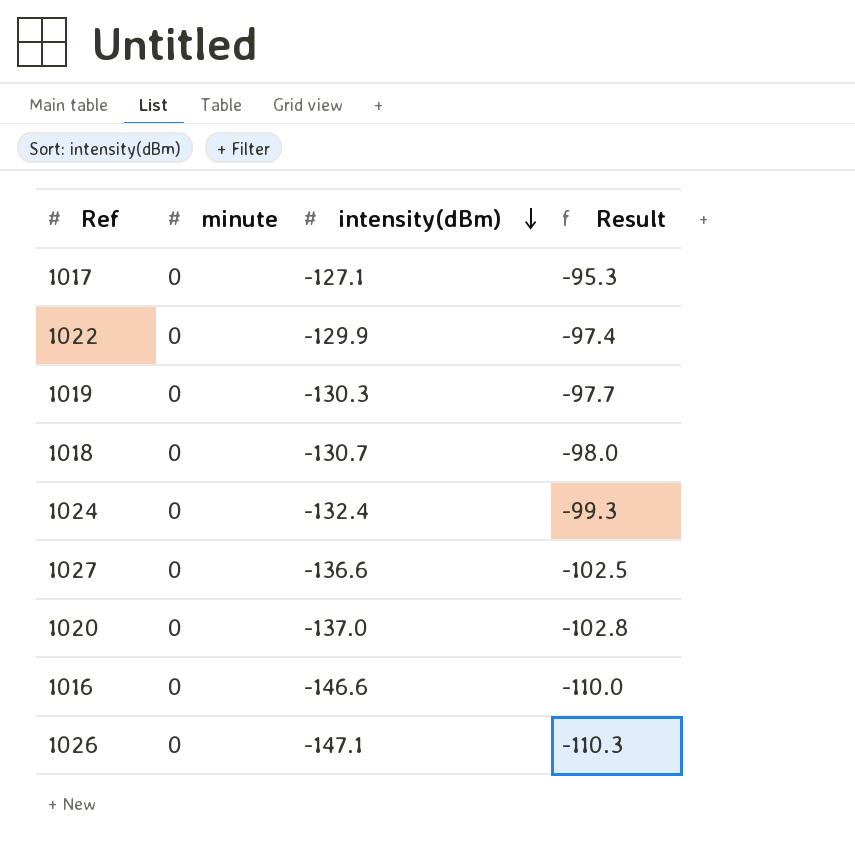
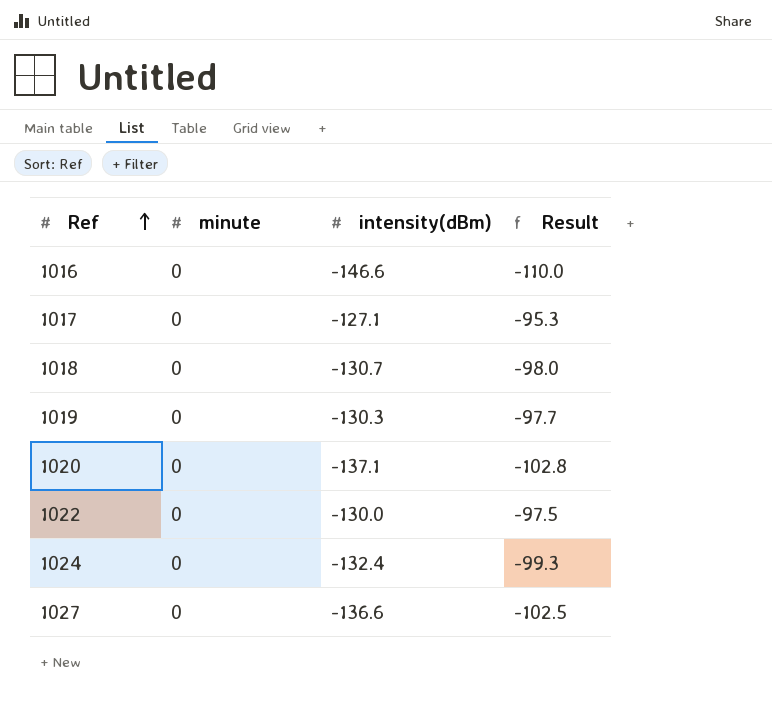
row order: intensity(dBm) descending -> Ref ascending
row 1026: 0 | -147.1 | -110.3 -> none
1020 | intensity(dBm): -137.0 -> -137.1
1022 | intensity(dBm): -129.9 -> -130.0
1022 | Result: -97.4 -> -97.5

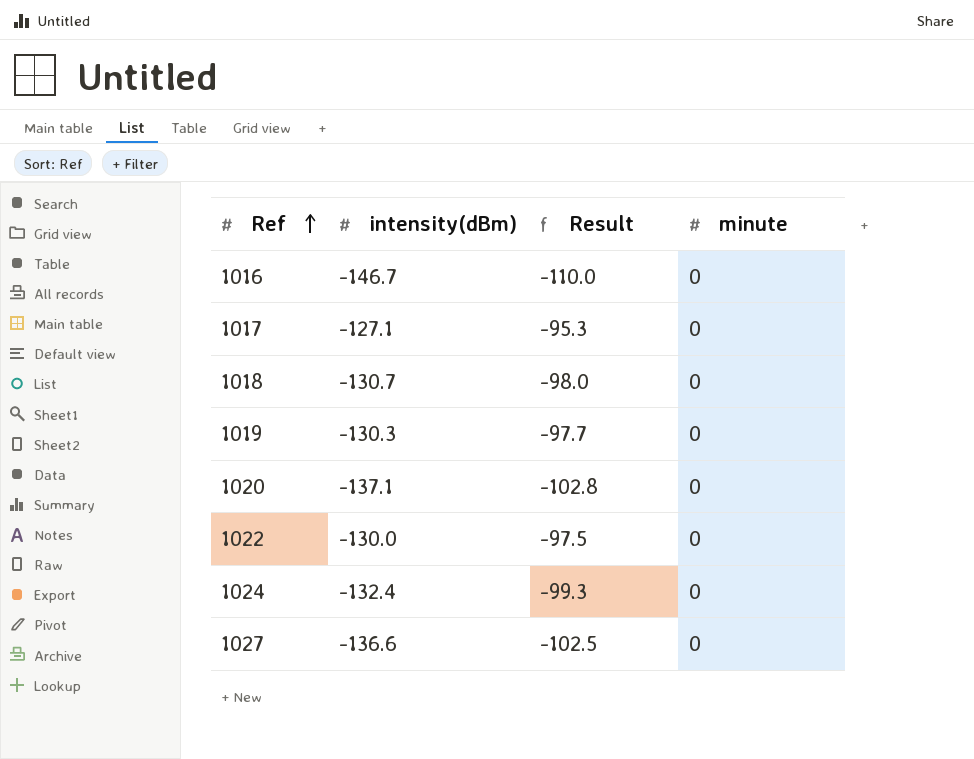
column minute | position: 2 -> 4
1016 | intensity(dBm): -146.6 -> -146.7

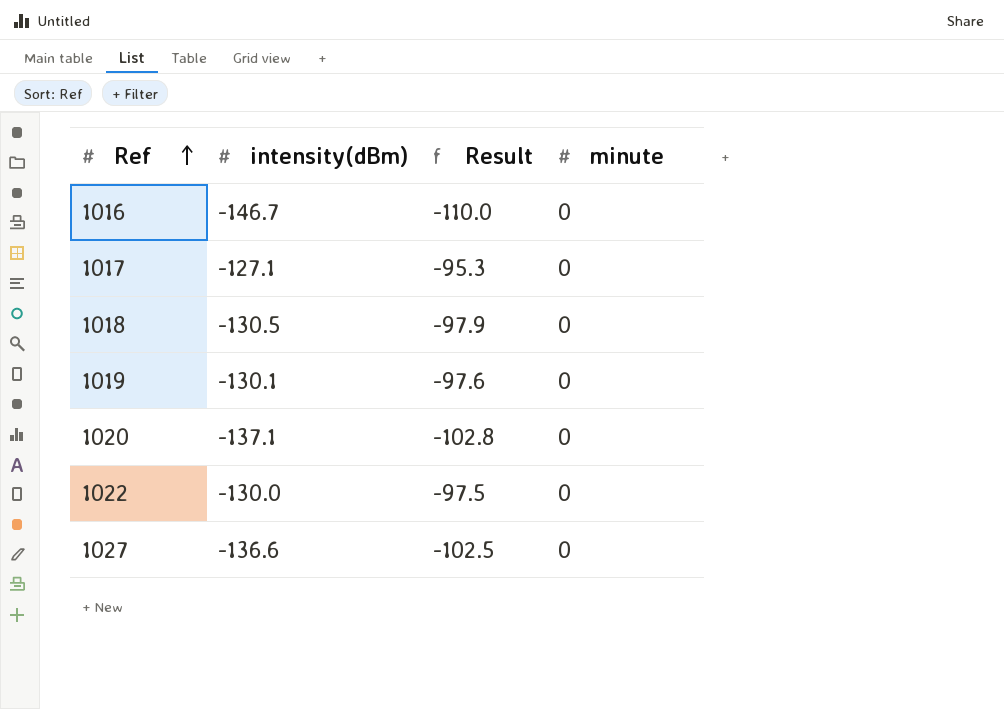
row 1024: -132.4 | -99.3 | 0 -> none
1018 | intensity(dBm): -130.7 -> -130.5
1018 | Result: -98.0 -> -97.9
1019 | intensity(dBm): -130.3 -> -130.1
1019 | Result: -97.7 -> -97.6

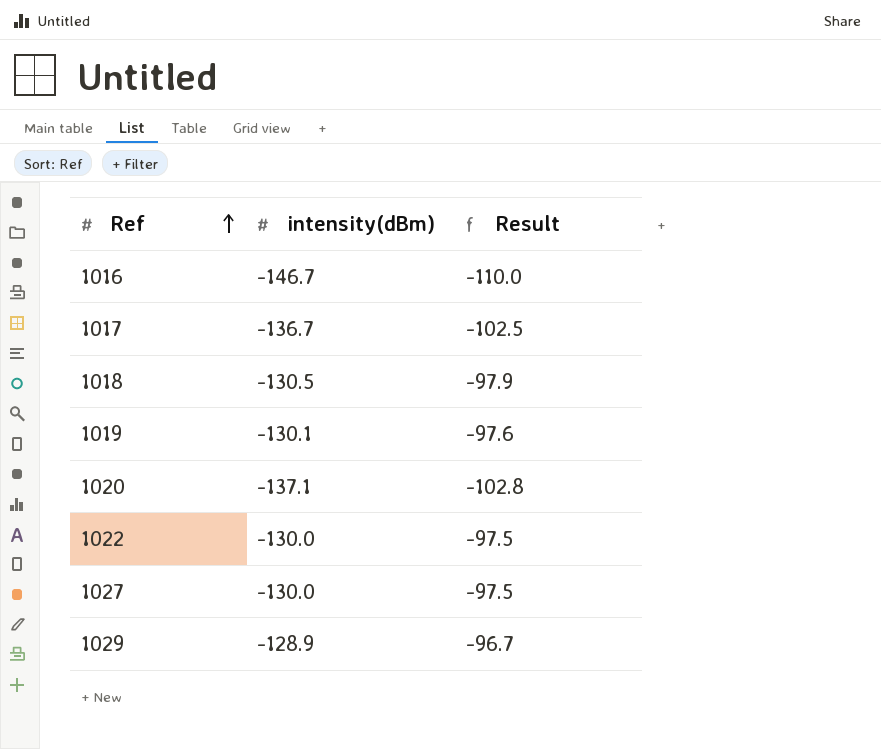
column minute | position: 4 -> none
1017 | intensity(dBm): -127.1 -> -136.7
1017 | Result: -95.3 -> -102.5
1027 | intensity(dBm): -136.6 -> -130.0
1027 | Result: -102.5 -> -97.5
row 1029: none -> -128.9 | -96.7

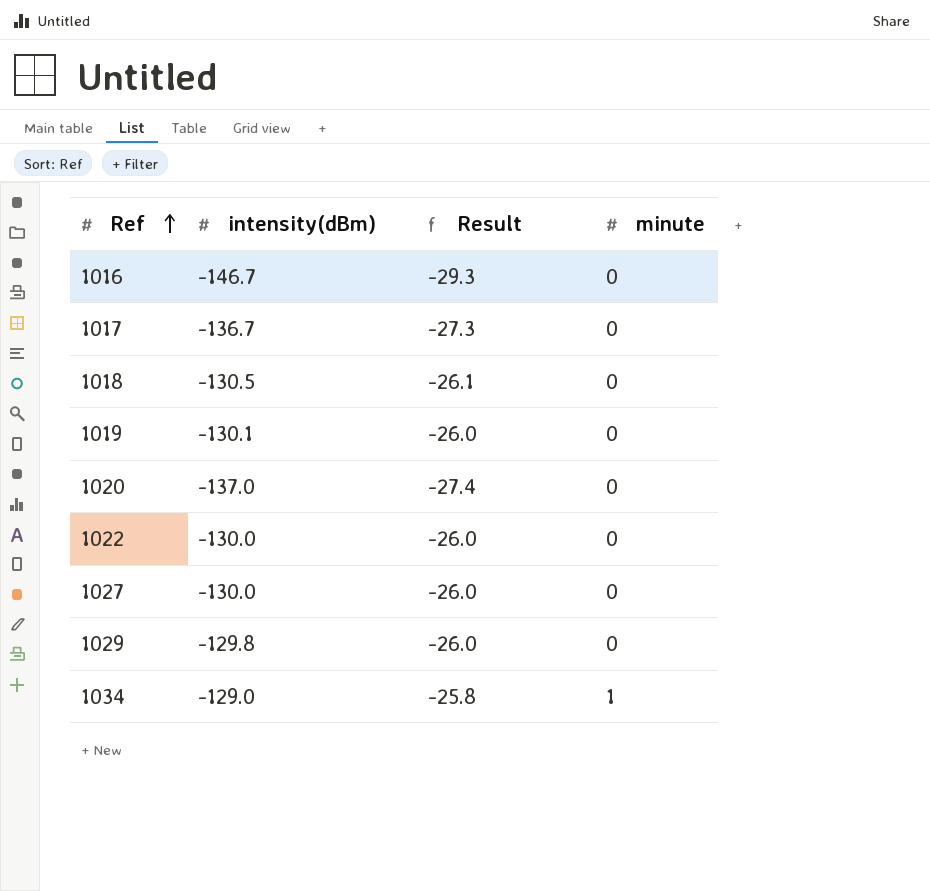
column Result | formula: [intensity(dBm)] * 0.75 -> [intensity(dBm)] * 0.2
column minute | position: none -> 4
1020 | intensity(dBm): -137.1 -> -137.0
1029 | intensity(dBm): -128.9 -> -129.8
row 1034: none -> -129.0 | -25.8 | 1

